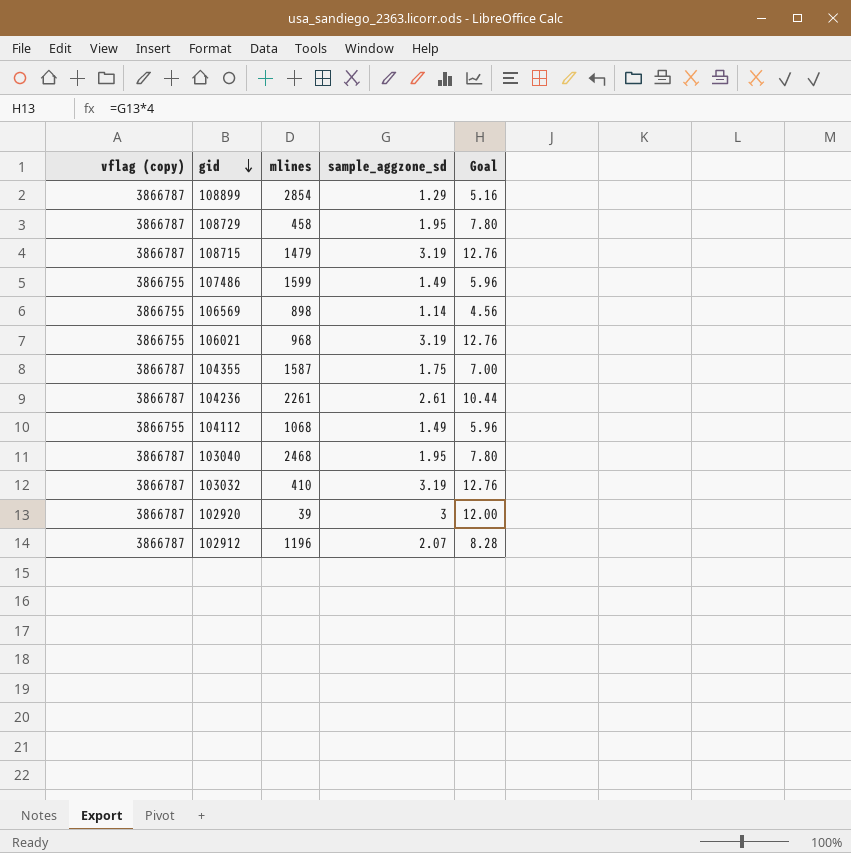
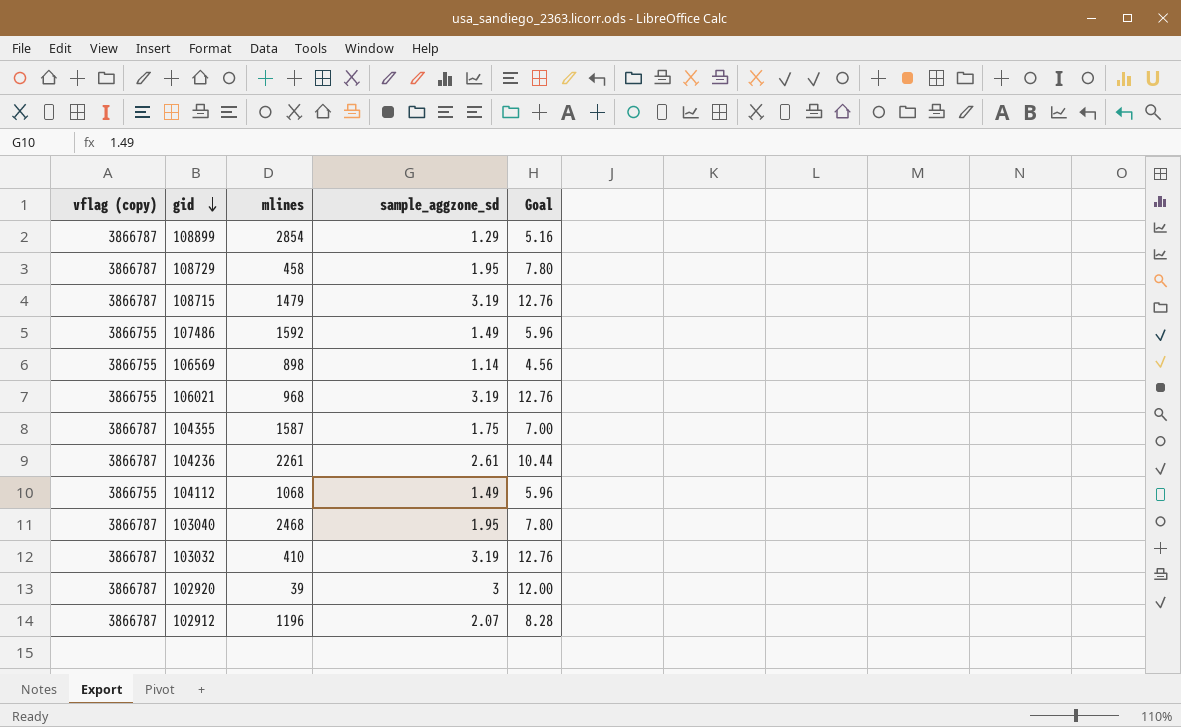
107486 | mlines: 1599 -> 1592

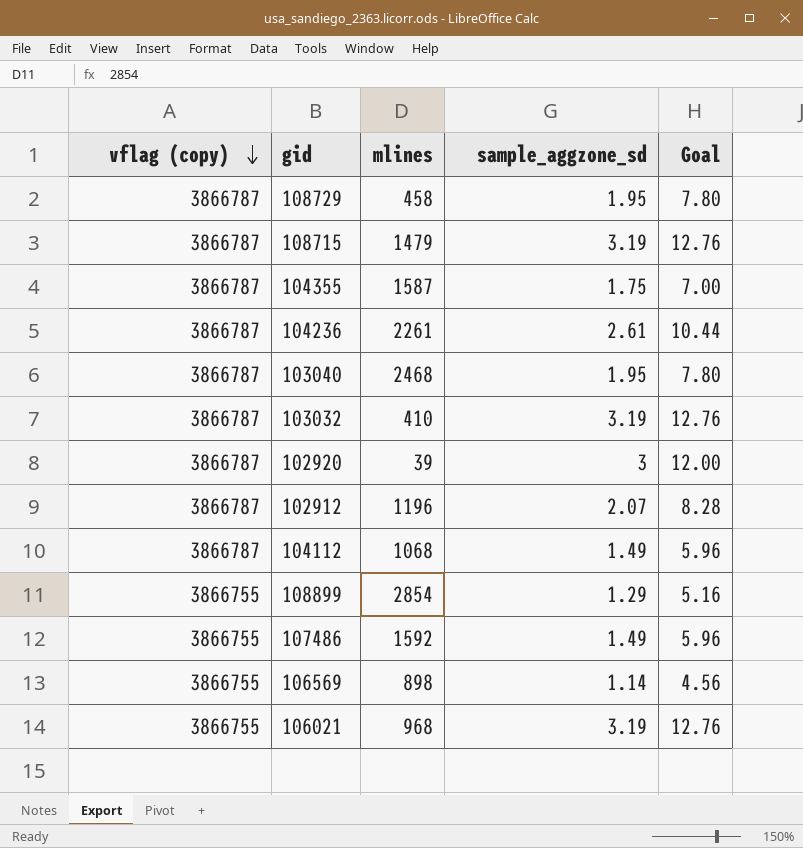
row order: gid descending -> vflag (copy) descending
104112 | vflag (copy): 3866755 -> 3866787
108899 | vflag (copy): 3866787 -> 3866755

